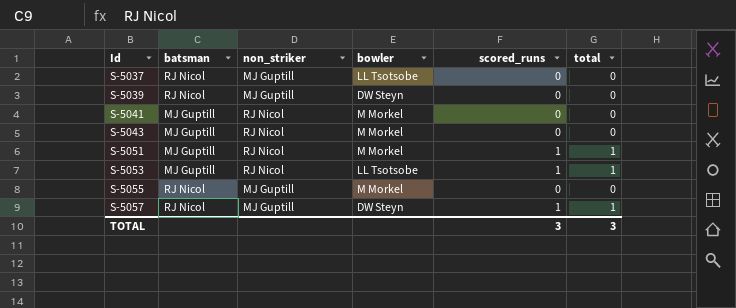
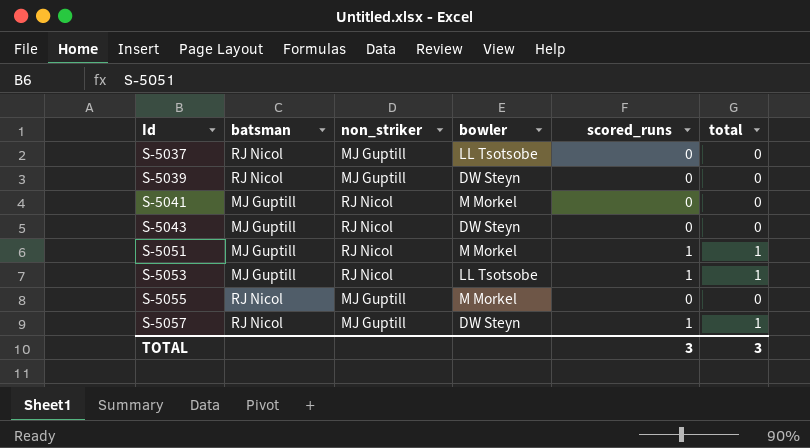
S-5043 | bowler: M Morkel -> DW Steyn

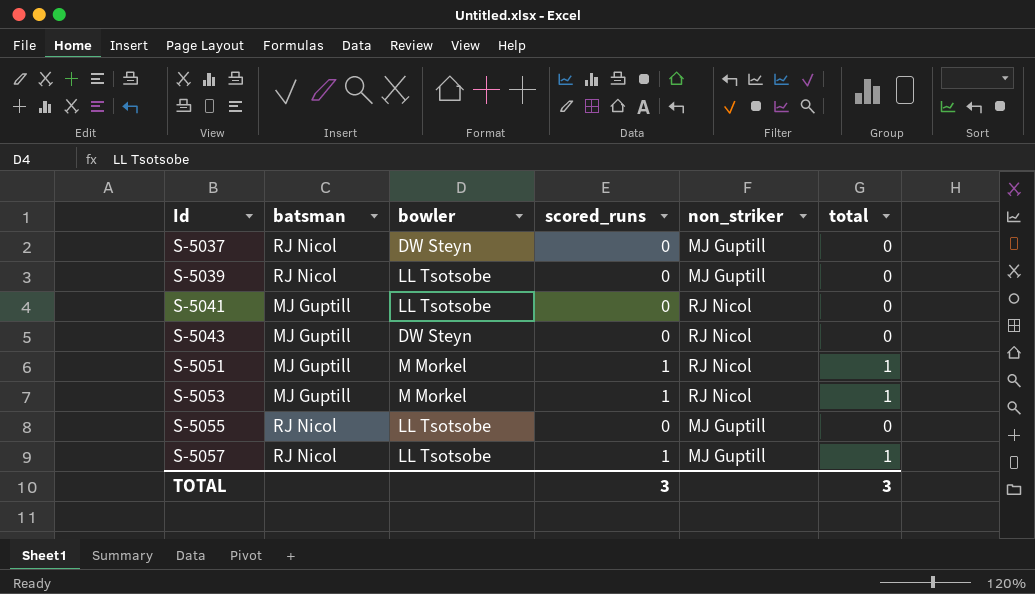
column non_striker | position: 3 -> 5
S-5037 | bowler: LL Tsotsobe -> DW Steyn
S-5039 | bowler: DW Steyn -> LL Tsotsobe
S-5041 | bowler: M Morkel -> LL Tsotsobe
S-5053 | bowler: LL Tsotsobe -> M Morkel
S-5055 | bowler: M Morkel -> LL Tsotsobe
S-5057 | bowler: DW Steyn -> LL Tsotsobe

